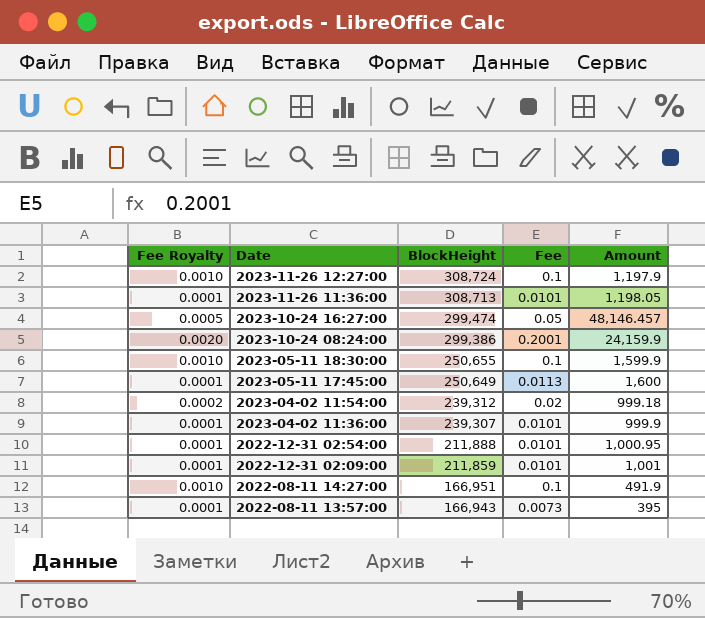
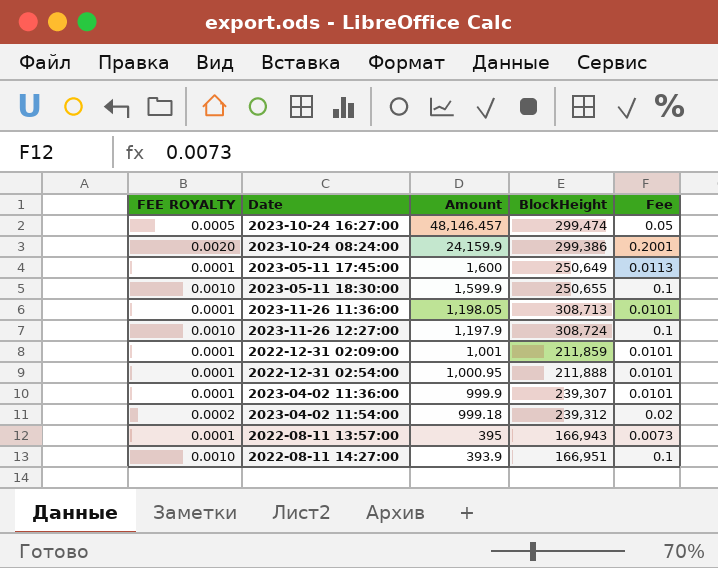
row order: Date descending -> Amount descending
column name: Fee Royalty -> FEE ROYALTY
column Amount | position: 5 -> 3
2022-08-11 14:27:00 | Amount: 491.9 -> 393.9

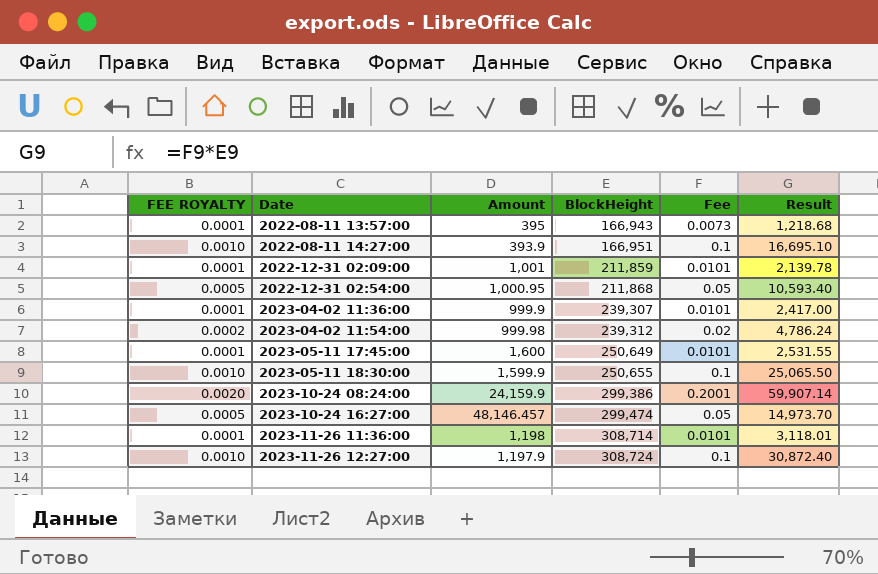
row order: Amount descending -> Date ascending
column Result | formula: none -> [BlockHeight] * [Fee]
2022-12-31 02:54:00 | FEE ROYALTY: 0.0001 -> 0.0005
2022-12-31 02:54:00 | BlockHeight: 211,888 -> 211,868
2022-12-31 02:54:00 | Fee: 0.0101 -> 0.05
2023-04-02 11:54:00 | Amount: 999.18 -> 999.98
2023-05-11 17:45:00 | Fee: 0.0113 -> 0.0101
2023-11-26 11:36:00 | Amount: 1,198.05 -> 1,198
2023-11-26 11:36:00 | BlockHeight: 308,713 -> 308,714

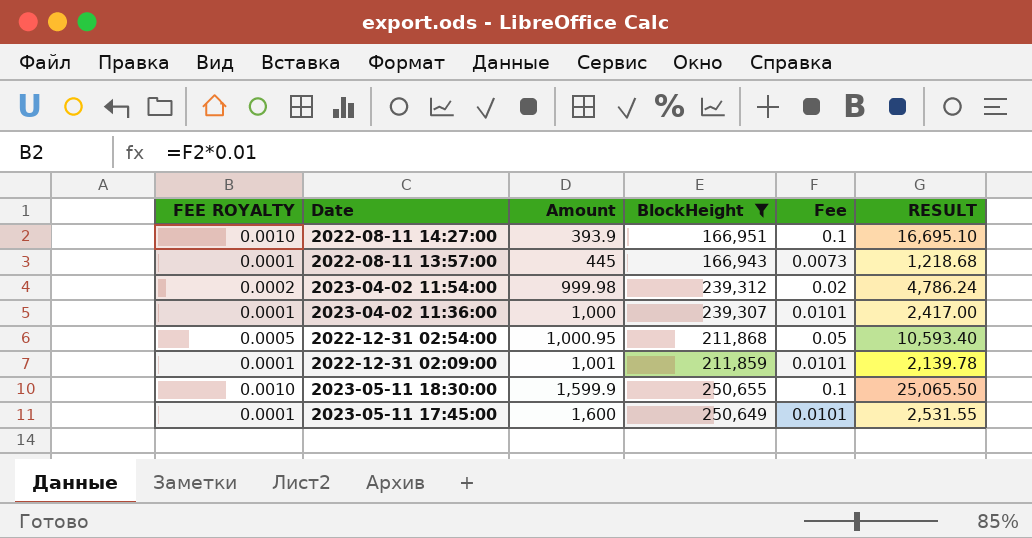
filter: none -> BlockHeight <= 250,655
row order: Date ascending -> Amount ascending
column name: Result -> RESULT
2022-08-11 13:57:00 | Amount: 395 -> 445
2023-04-02 11:36:00 | Amount: 999.9 -> 1,000

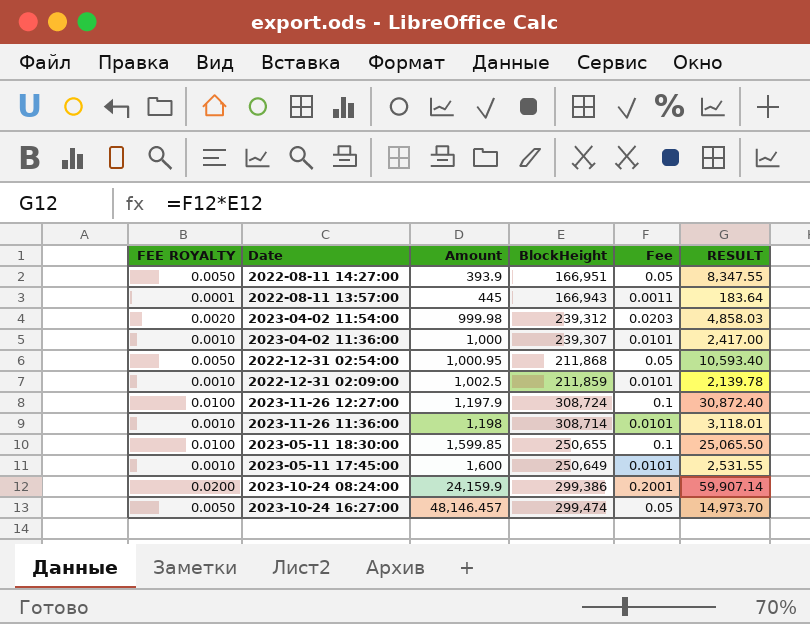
filter: BlockHeight <= 250,655 -> none
column FEE ROYALTY | formula: [Fee] * 0.01 -> [Fee] * 0.1
2022-08-11 14:27:00 | Fee: 0.1 -> 0.05
2022-08-11 14:27:00 | RESULT: 16,695.10 -> 8,347.55
2022-08-11 13:57:00 | Fee: 0.0073 -> 0.0011
2022-08-11 13:57:00 | RESULT: 1,218.68 -> 183.64
2023-04-02 11:54:00 | Fee: 0.02 -> 0.0203
2023-04-02 11:54:00 | RESULT: 4,786.24 -> 4,858.03
2022-12-31 02:09:00 | Amount: 1,001 -> 1,002.5
2023-05-11 18:30:00 | Amount: 1,599.9 -> 1,599.85

